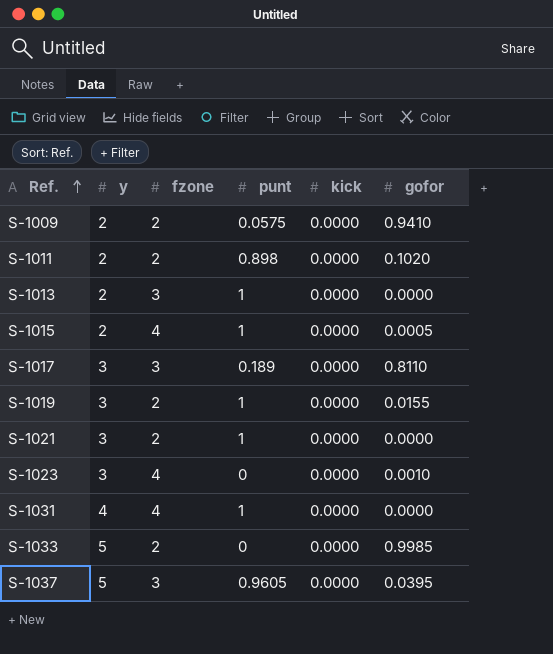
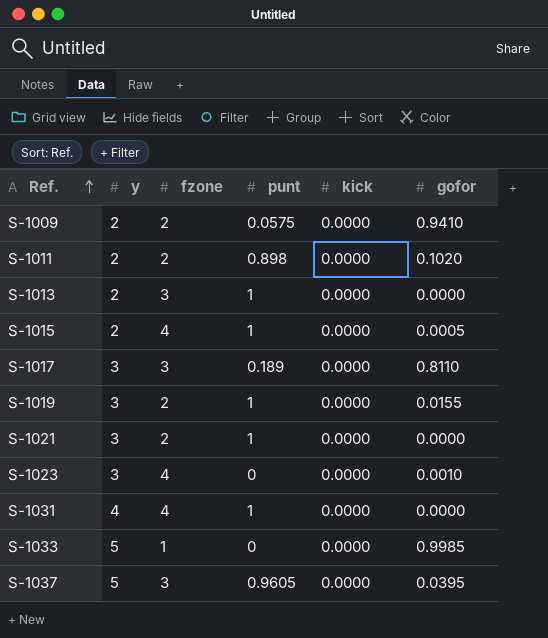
S-1033 | fzone: 2 -> 1

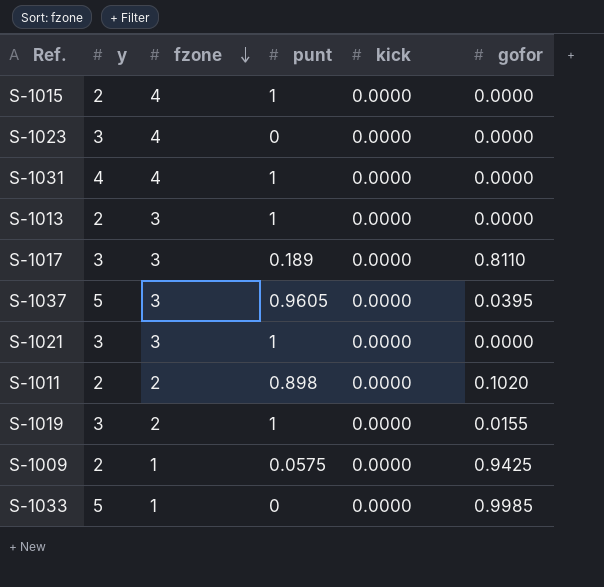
row order: Ref. ascending -> fzone descending
S-1015 | gofor: 0.0005 -> 0.0000
S-1023 | gofor: 0.0010 -> 0.0000
S-1021 | fzone: 2 -> 3
S-1009 | fzone: 2 -> 1
S-1009 | gofor: 0.9410 -> 0.9425

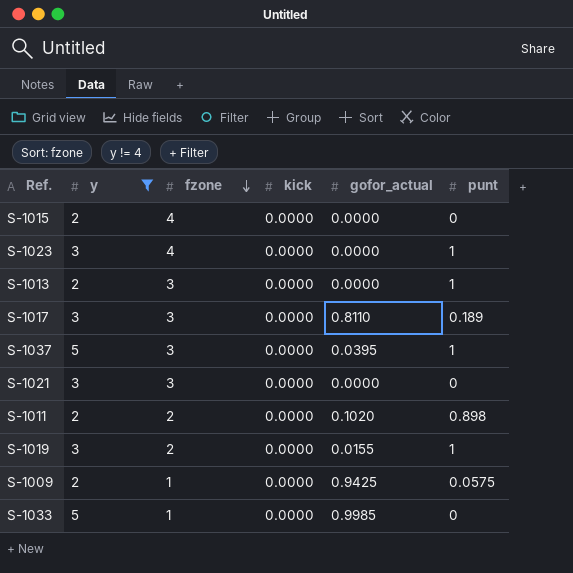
filter: none -> y != 4
column name: gofor -> gofor_actual
column punt | position: 4 -> 6
S-1015 | punt: 1 -> 0
S-1023 | punt: 0 -> 1
S-1037 | punt: 0.9605 -> 1
S-1021 | punt: 1 -> 0

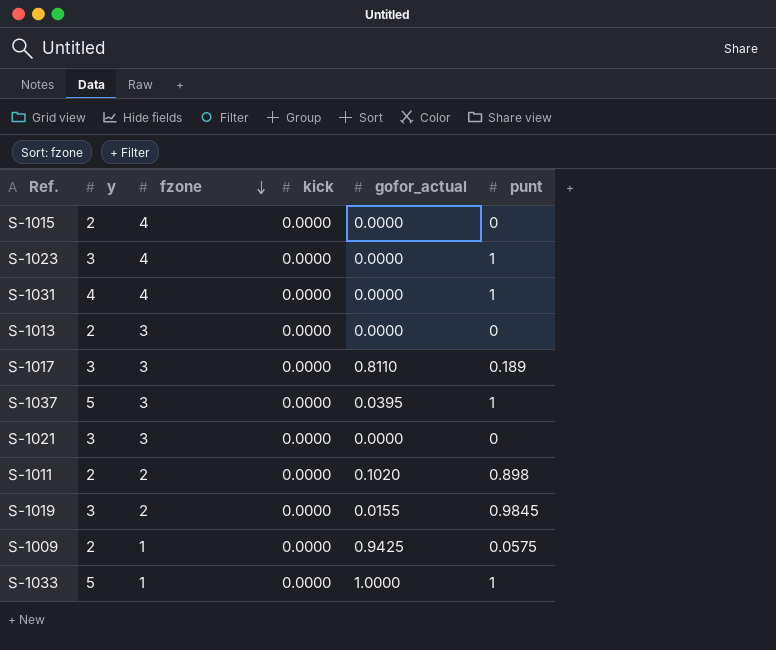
filter: y != 4 -> none
S-1013 | punt: 1 -> 0
S-1019 | punt: 1 -> 0.9845
S-1033 | gofor_actual: 0.9985 -> 1.0000
S-1033 | punt: 0 -> 1

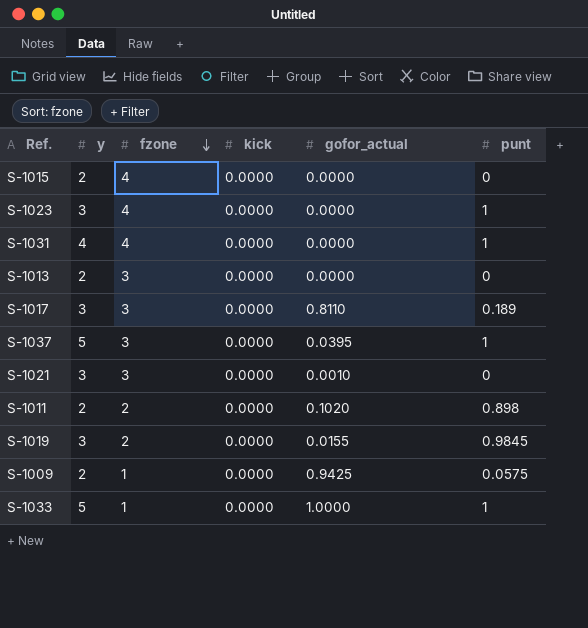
S-1021 | gofor_actual: 0.0000 -> 0.0010

